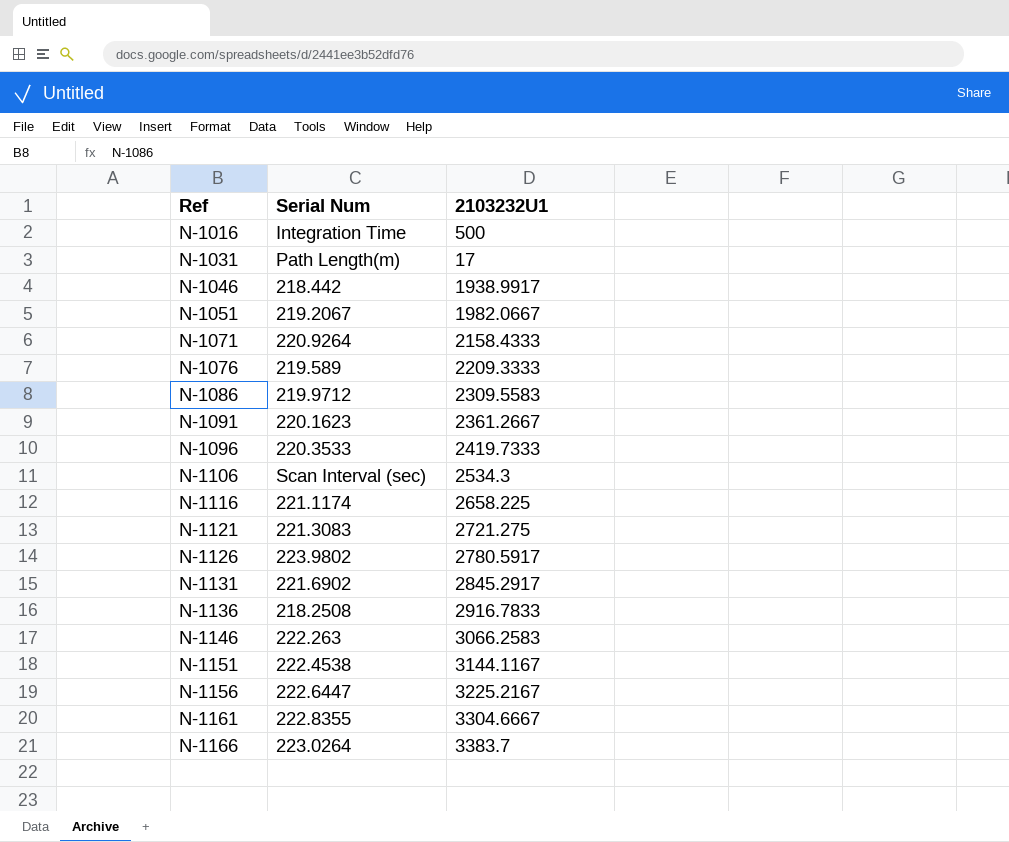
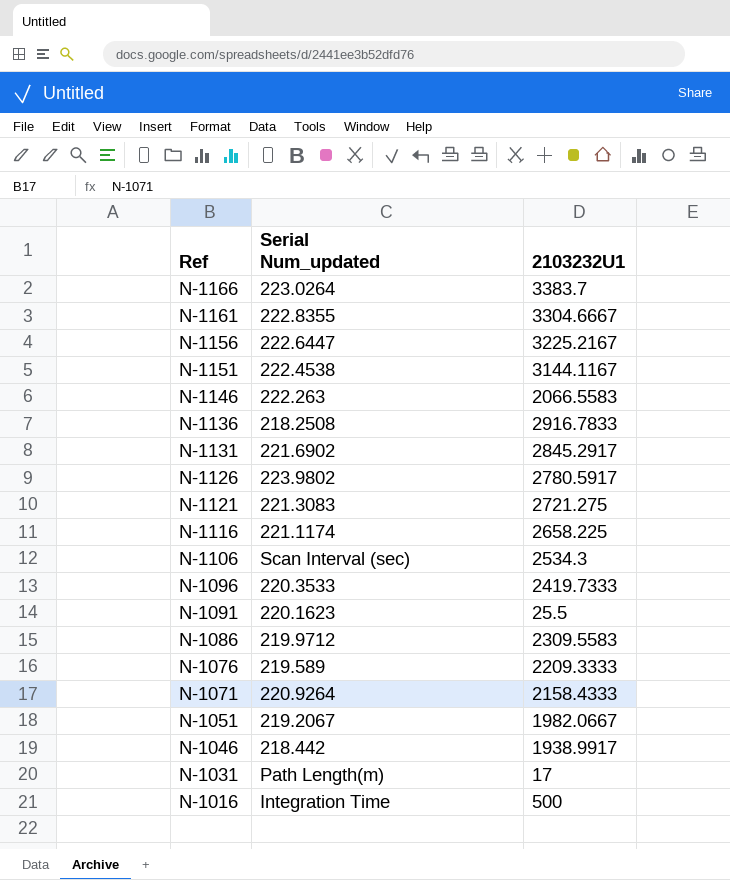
row order: Ref ascending -> Ref descending
column name: Serial Num -> Serial Num_updated
N-1146 | 2103232U1: 3066.2583 -> 2066.5583
N-1091 | 2103232U1: 2361.2667 -> 25.5

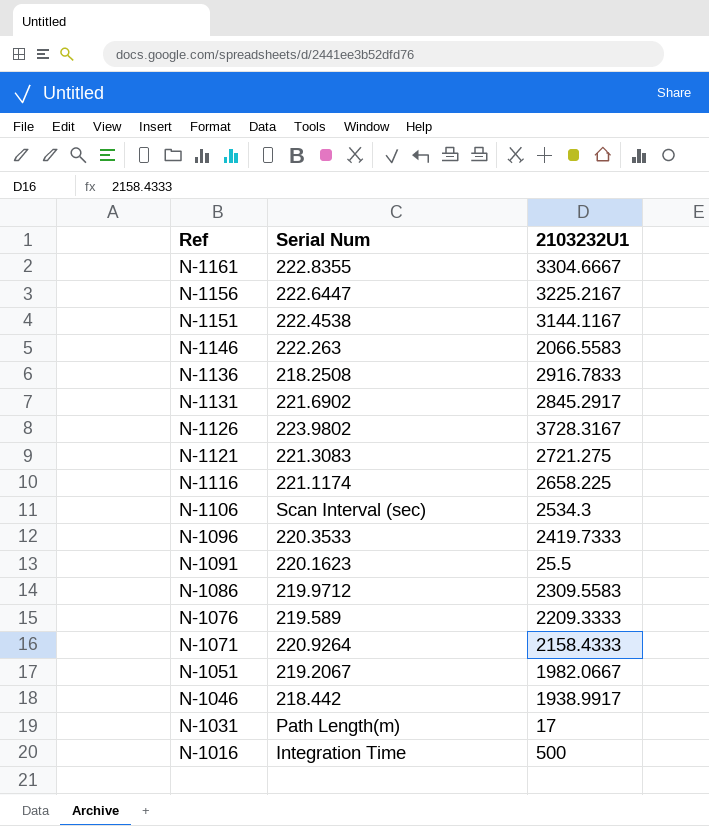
column name: Serial Num_updated -> Serial Num
row N-1166: 223.0264 | 3383.7 -> none
N-1126 | 2103232U1: 2780.5917 -> 3728.3167

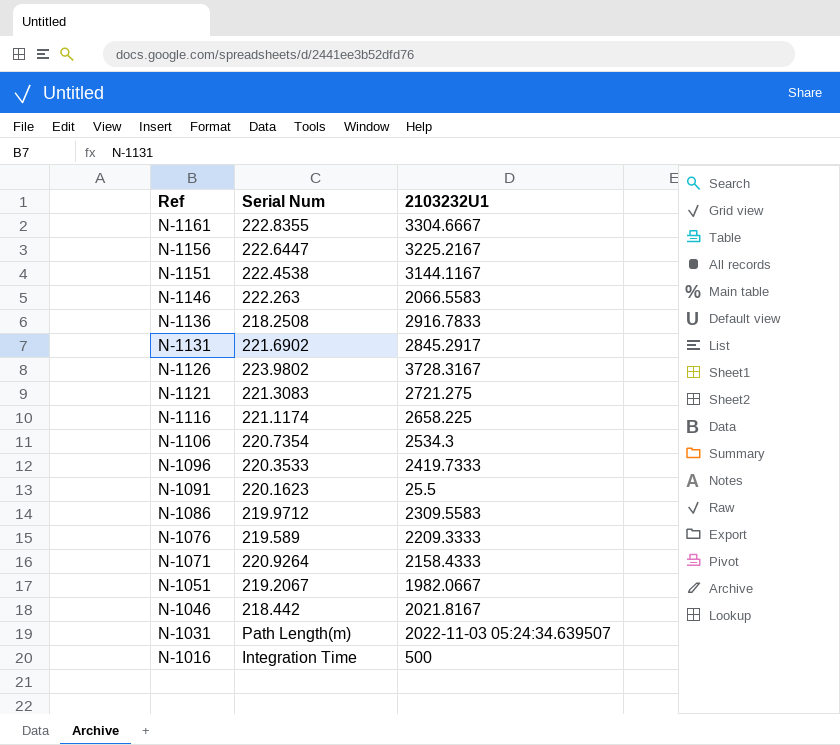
N-1106 | Serial Num: Scan Interval (sec) -> 220.7354
N-1046 | 2103232U1: 1938.9917 -> 2021.8167
N-1031 | 2103232U1: 17 -> 2022-11-03 05:24:34.639507

